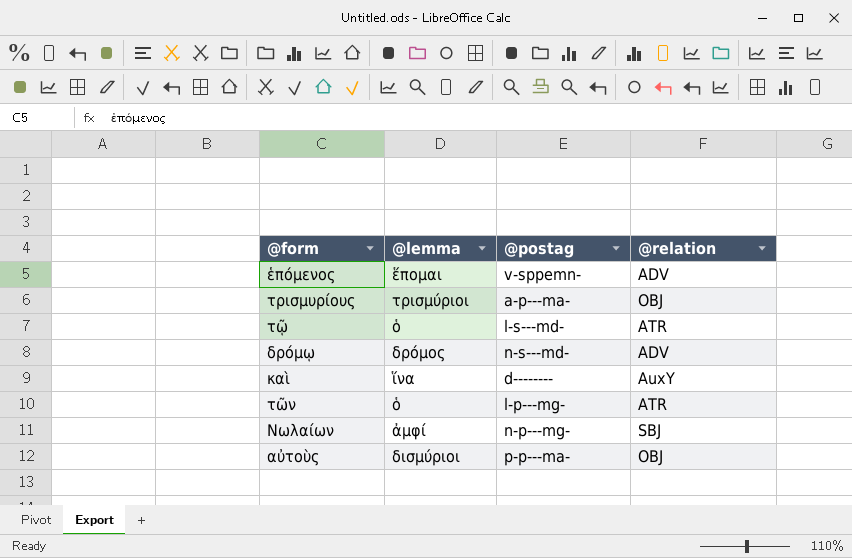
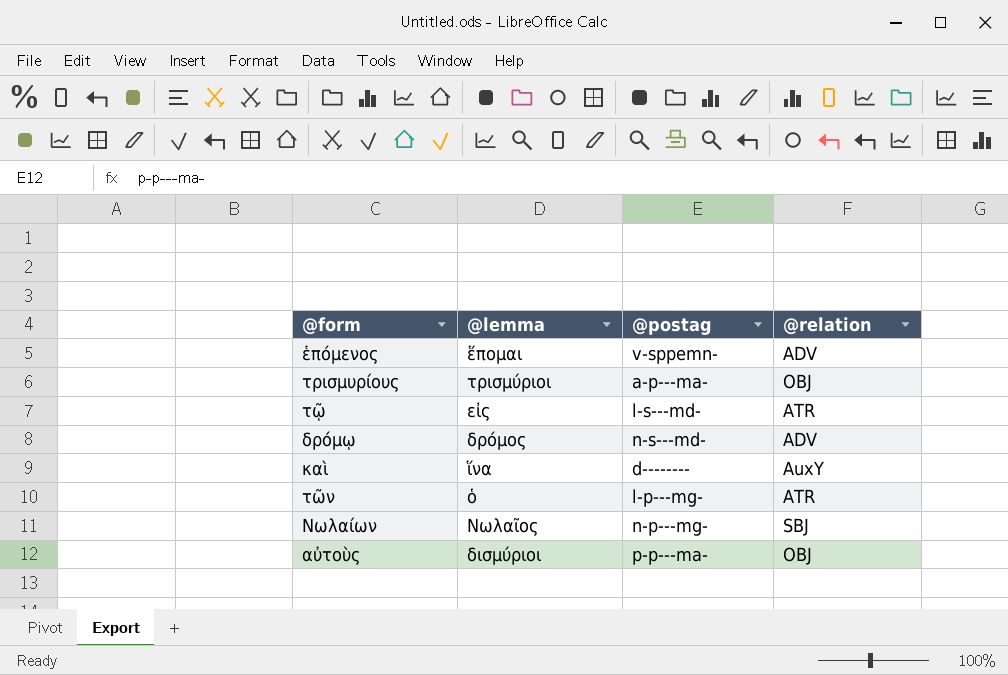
τῷ | @lemma: ὁ -> εἰς
Νωλαίων | @lemma: ἀμφί -> Νωλαῖος

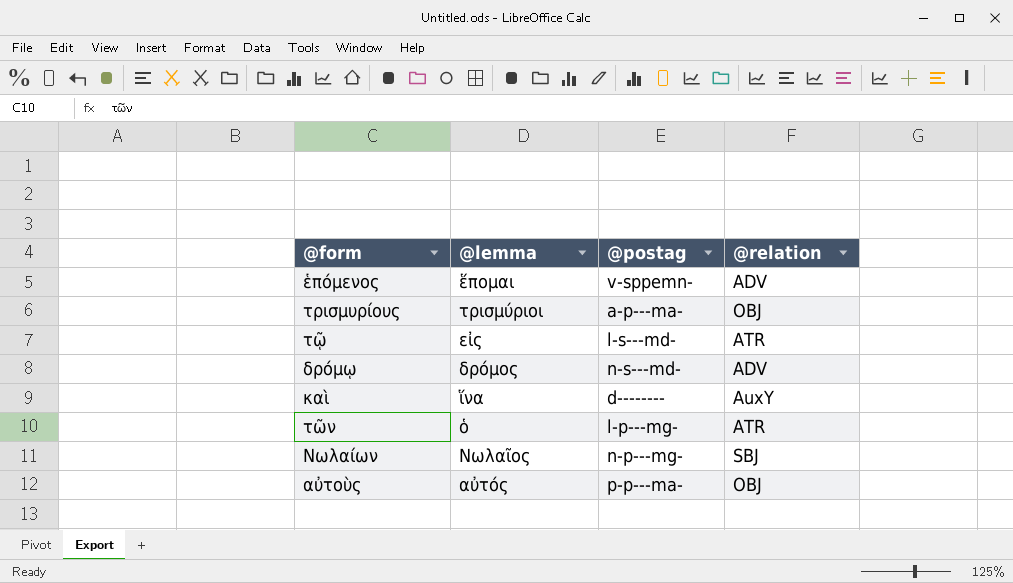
αὐτοὺς | @lemma: δισμύριοι -> αὐτός

